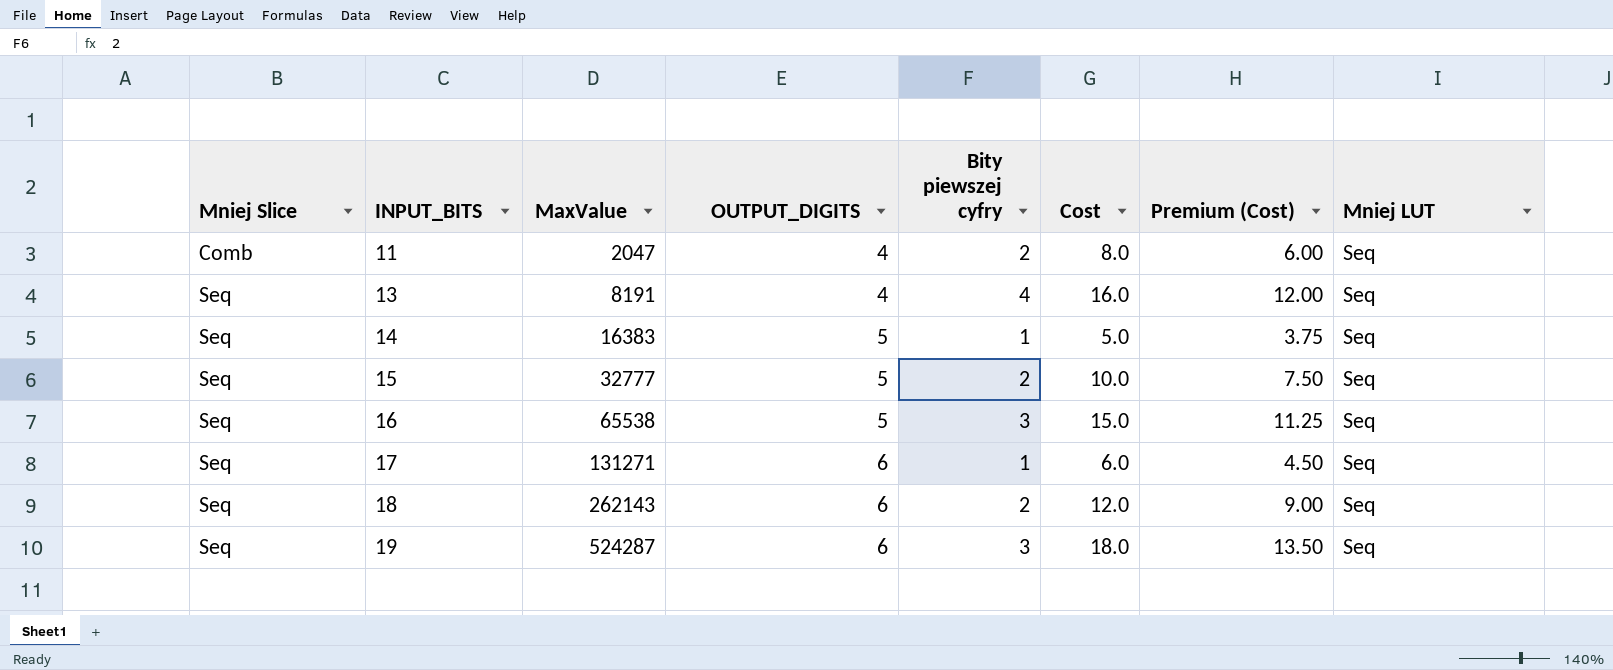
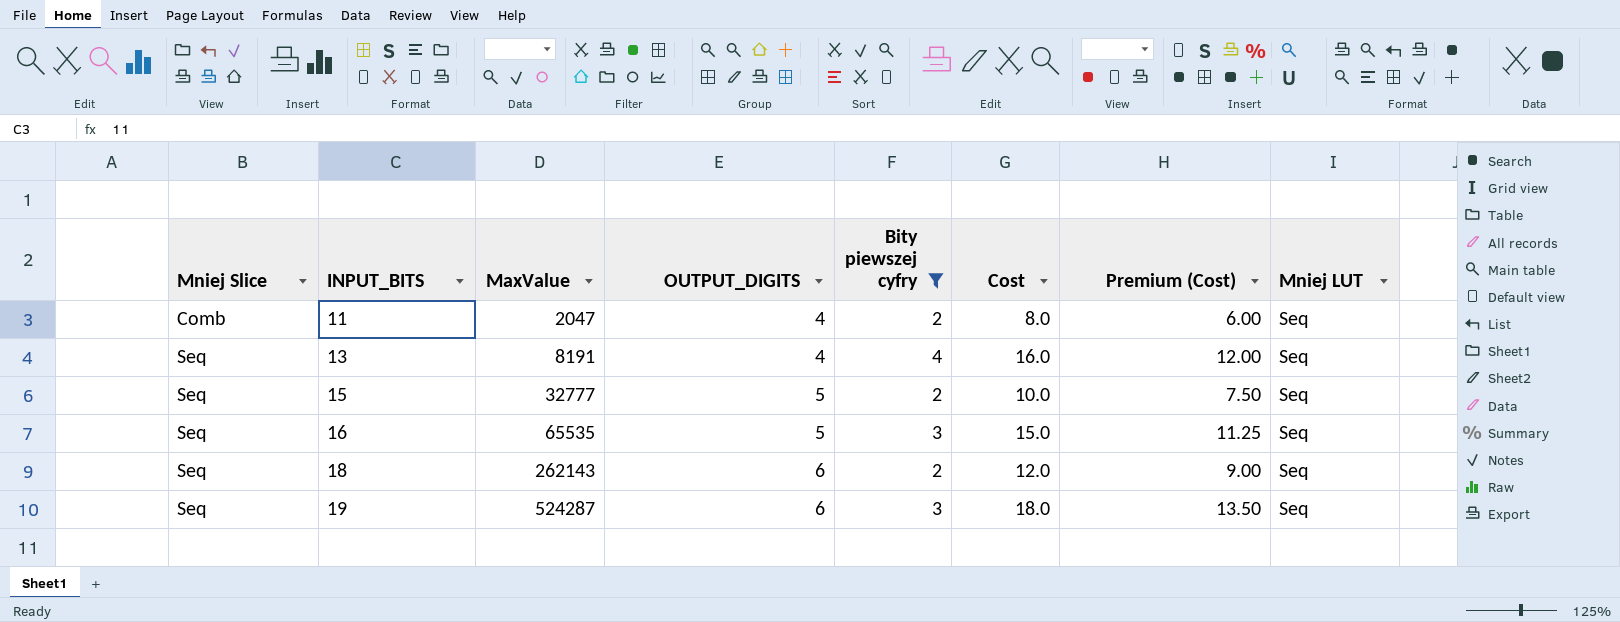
filter: none -> Bity piewszej cyfry != 1
16 | MaxValue: 65538 -> 65535

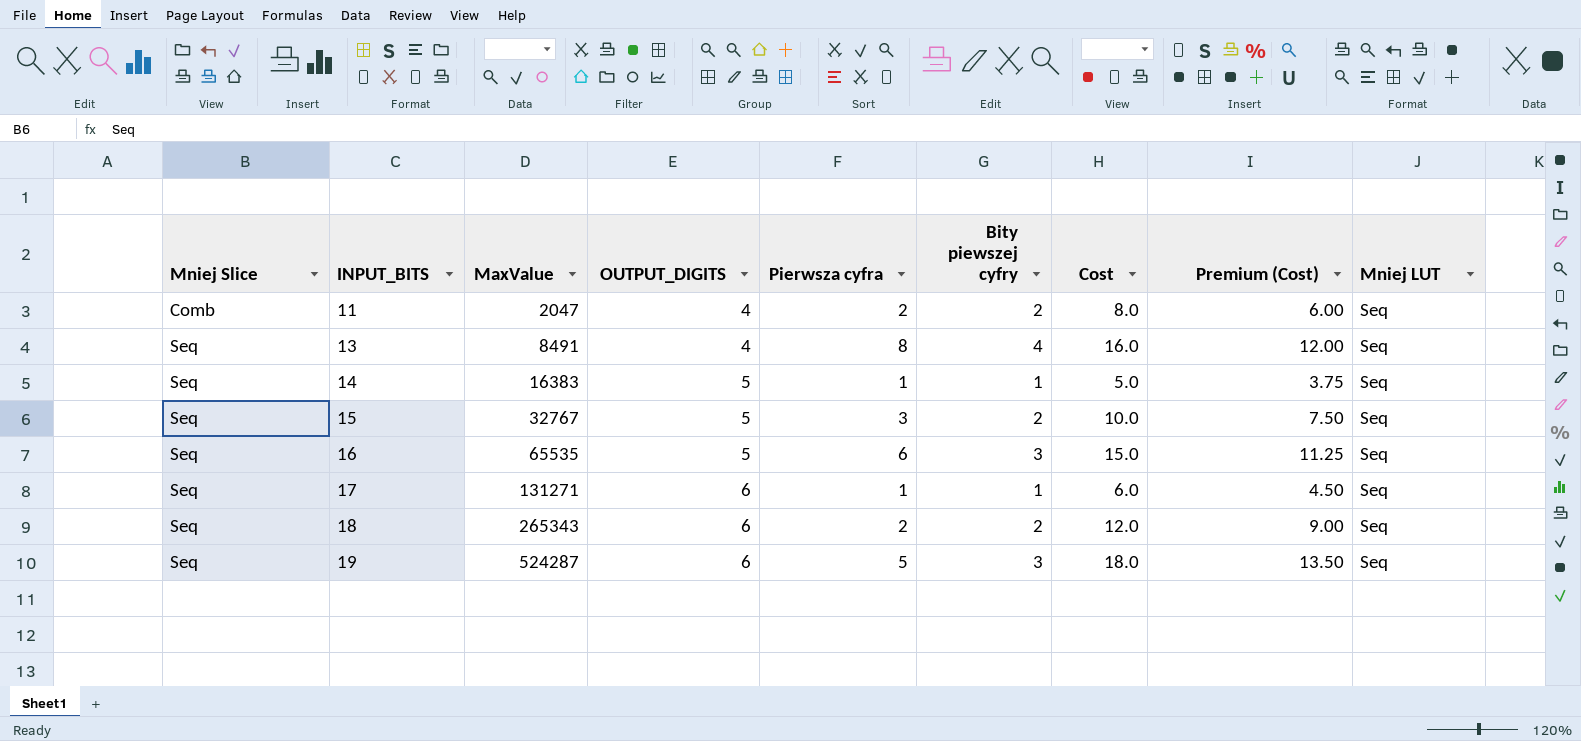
filter: Bity piewszej cyfry != 1 -> none
column Pierwsza cyfra | position: none -> 5
13 | MaxValue: 8191 -> 8491
15 | MaxValue: 32777 -> 32767
18 | MaxValue: 262143 -> 265343

